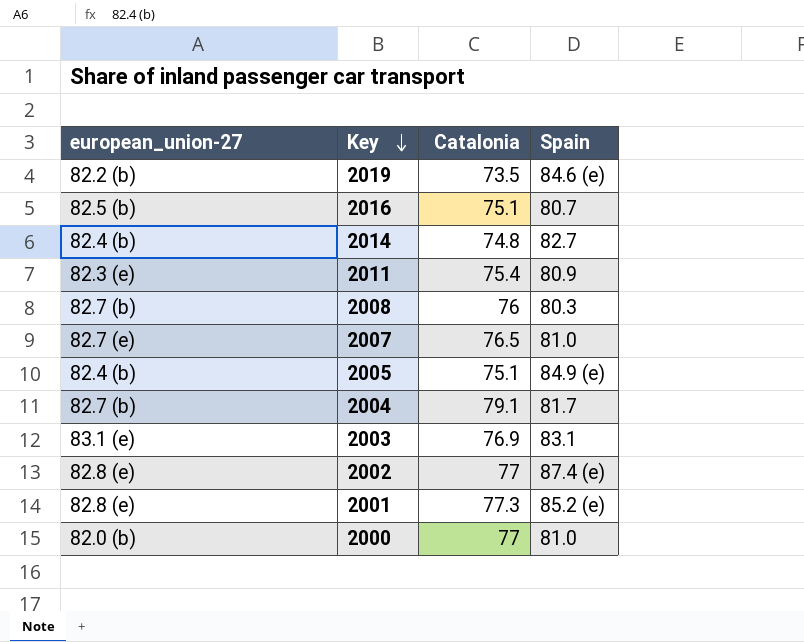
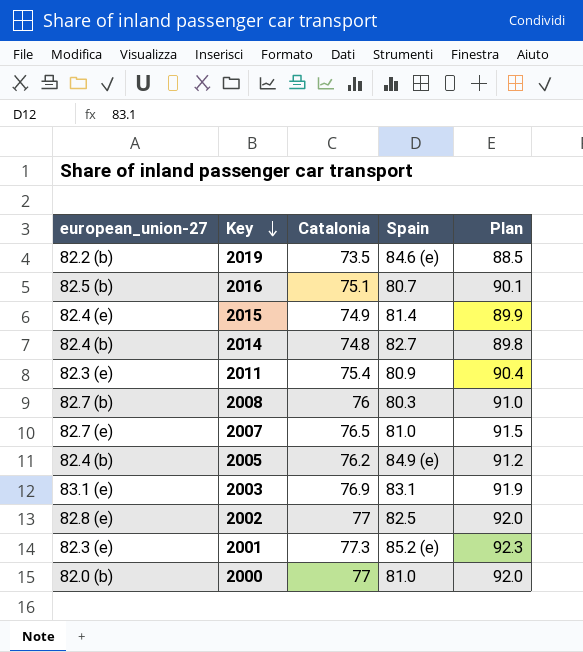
column Plan | formula: none -> [Catalonia] + 15
row 2004: 82.7 (b) | 79.1 | 81.7 -> none
row 2015: none -> 82.4 (e) | 74.9 | 81.4 | 89.9
2005 | Catalonia: 75.1 -> 76.2
2002 | Spain: 87.4 (e) -> 82.5
2001 | european_union-27: 82.8 (e) -> 82.3 (e)

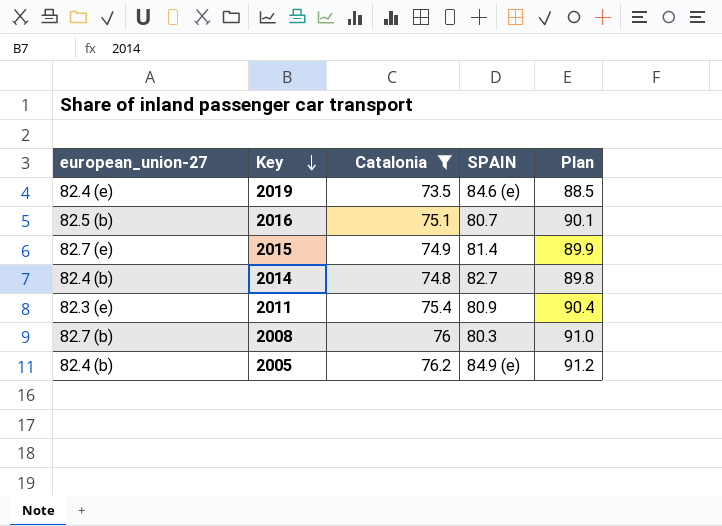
filter: none -> Catalonia <= 76.2
column name: Spain -> SPAIN
2019 | european_union-27: 82.2 (b) -> 82.4 (e)
2015 | european_union-27: 82.4 (e) -> 82.7 (e)

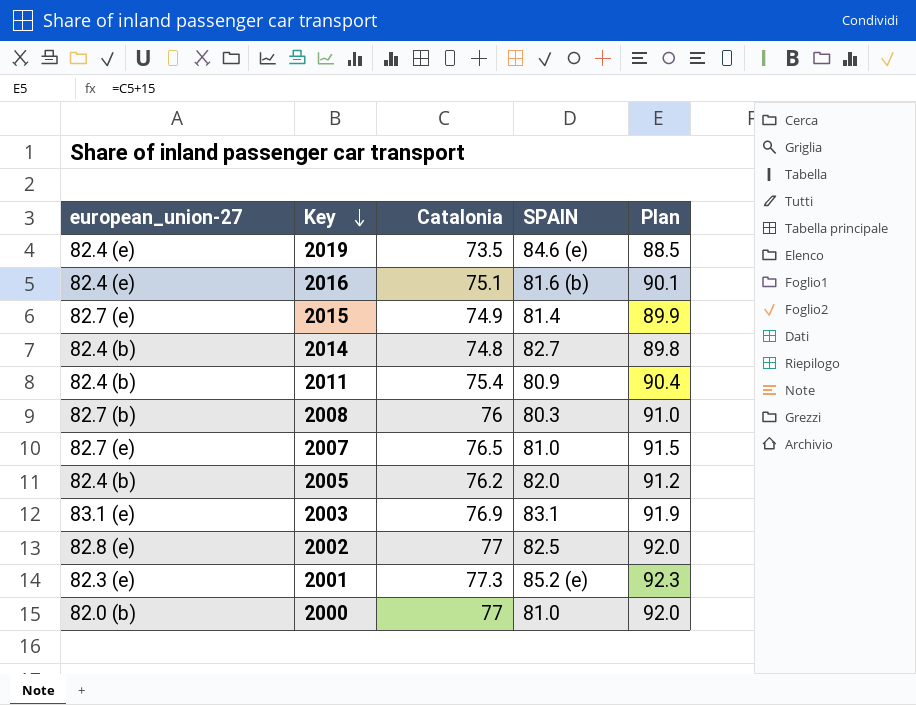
filter: Catalonia <= 76.2 -> none
2016 | european_union-27: 82.5 (b) -> 82.4 (e)
2016 | SPAIN: 80.7 -> 81.6 (b)
2011 | european_union-27: 82.3 (e) -> 82.4 (b)
2005 | SPAIN: 84.9 (e) -> 82.0

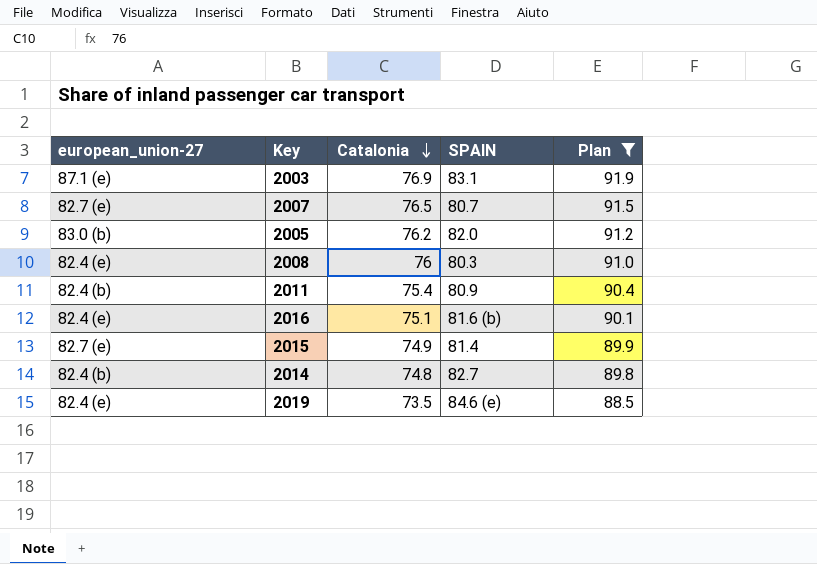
filter: none -> Plan <= 91.9
row order: Key descending -> Catalonia descending
2003 | european_union-27: 83.1 (e) -> 87.1 (e)
2007 | SPAIN: 81.0 -> 80.7
2005 | european_union-27: 82.4 (b) -> 83.0 (b)
2008 | european_union-27: 82.7 (b) -> 82.4 (e)

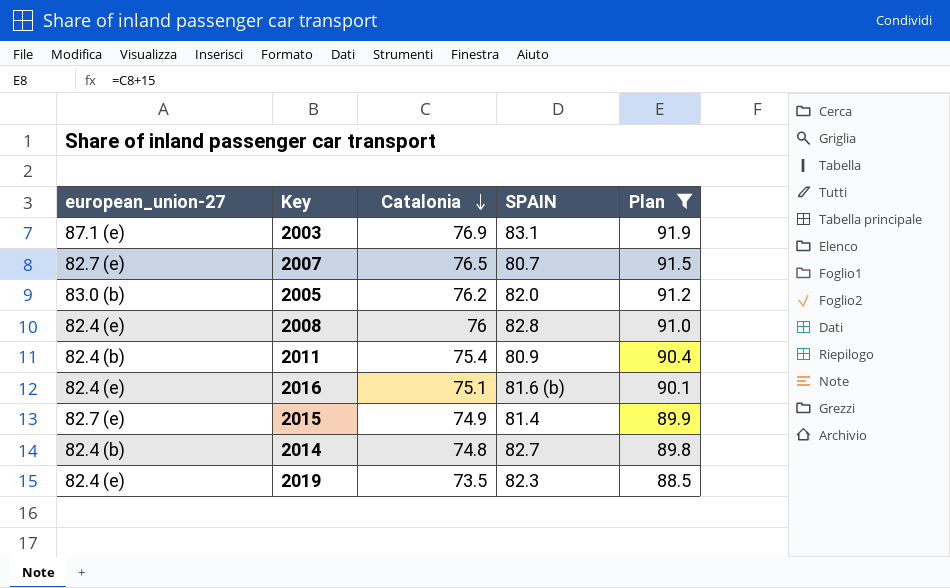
2008 | SPAIN: 80.3 -> 82.8
2019 | SPAIN: 84.6 (e) -> 82.3

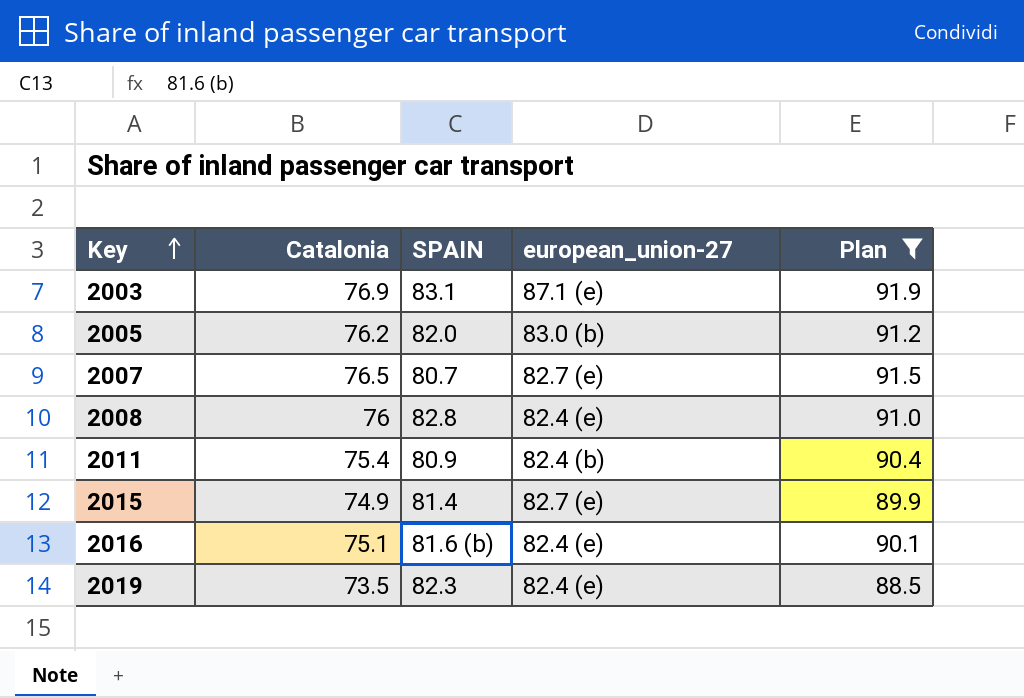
row order: Catalonia descending -> Key ascending
column european_union-27 | position: 1 -> 4
row 2014: 82.4 (b) | 74.8 | 82.7 | 89.8 -> none

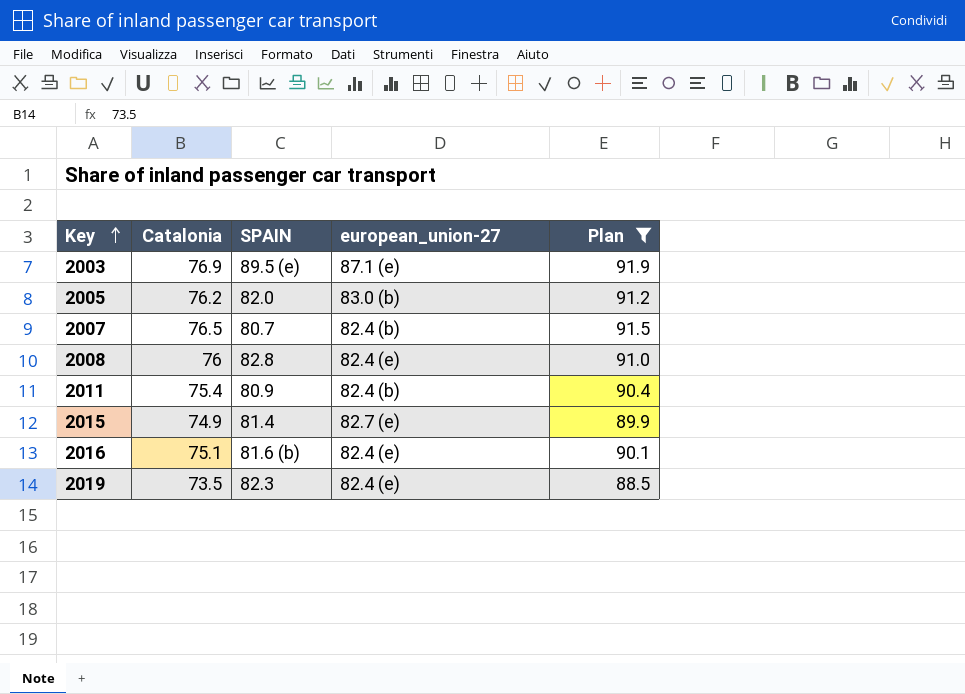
2003 | SPAIN: 83.1 -> 89.5 (e)
2007 | european_union-27: 82.7 (e) -> 82.4 (b)

